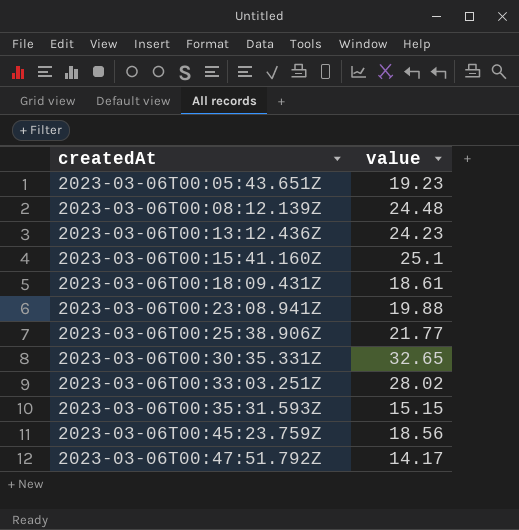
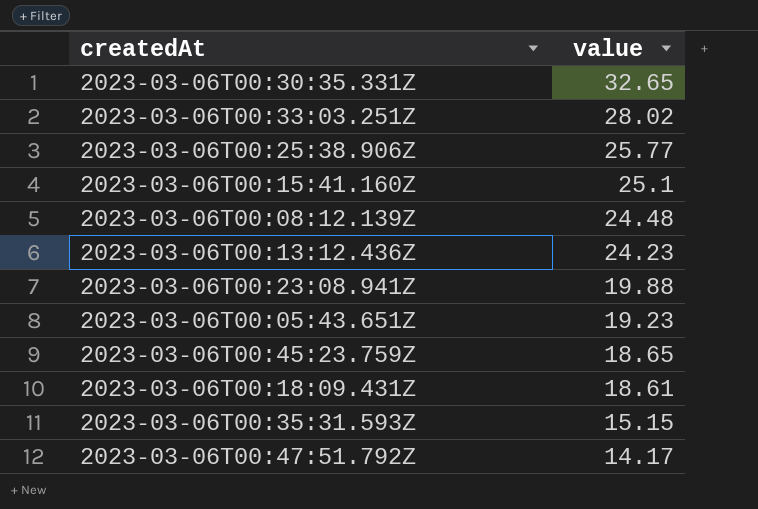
row order: createdAt ascending -> value descending
2023-03-06T00:25:38.906Z | value: 21.77 -> 25.77
2023-03-06T00:45:23.759Z | value: 18.56 -> 18.65

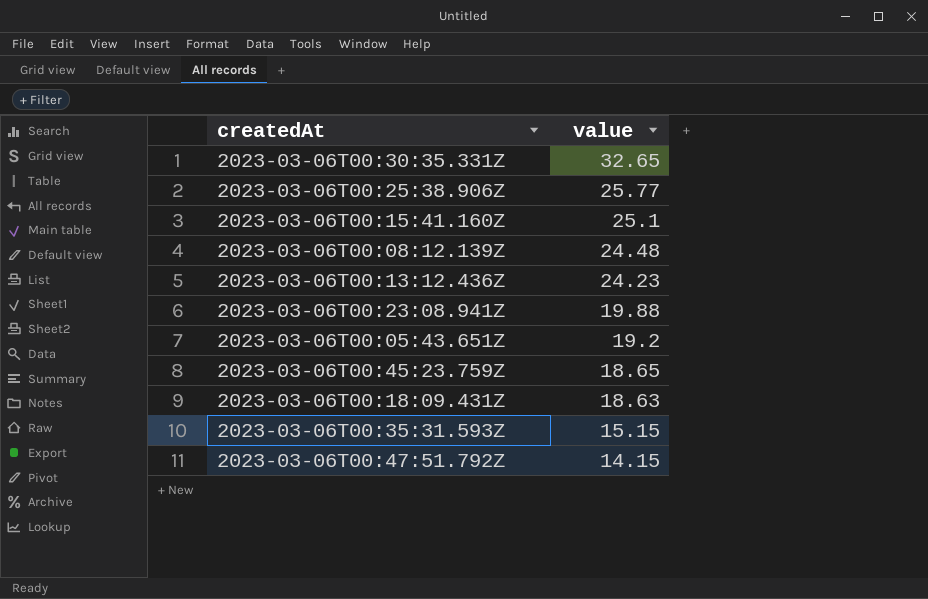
row 2023-03-06T00:33:03.251Z: 28.02 -> none
2023-03-06T00:05:43.651Z | value: 19.23 -> 19.2
2023-03-06T00:18:09.431Z | value: 18.61 -> 18.63
2023-03-06T00:47:51.792Z | value: 14.17 -> 14.15

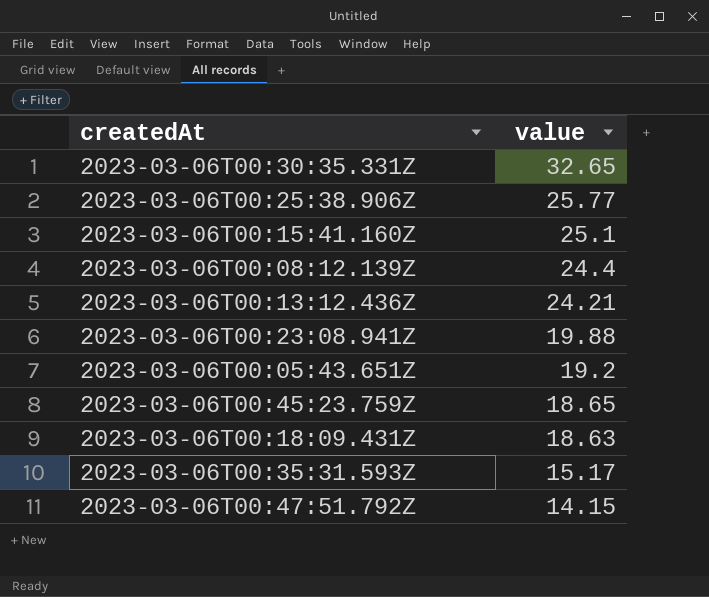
2023-03-06T00:08:12.139Z | value: 24.48 -> 24.4
2023-03-06T00:13:12.436Z | value: 24.23 -> 24.21
2023-03-06T00:35:31.593Z | value: 15.15 -> 15.17

